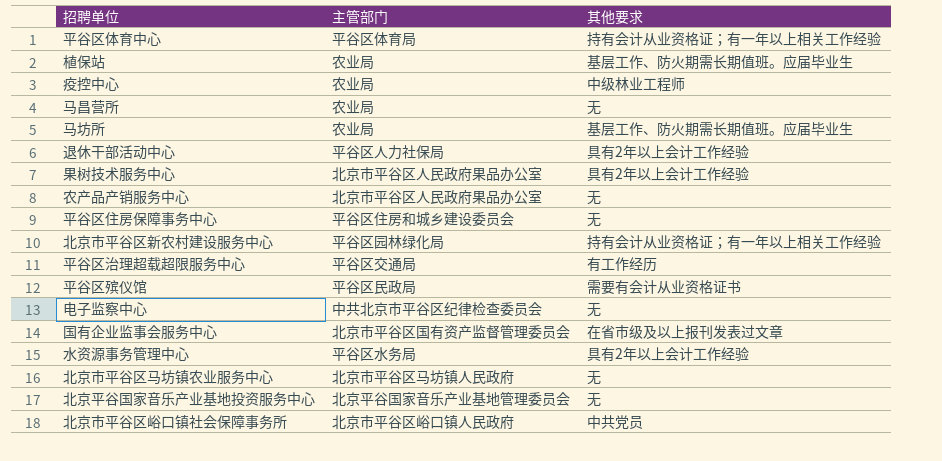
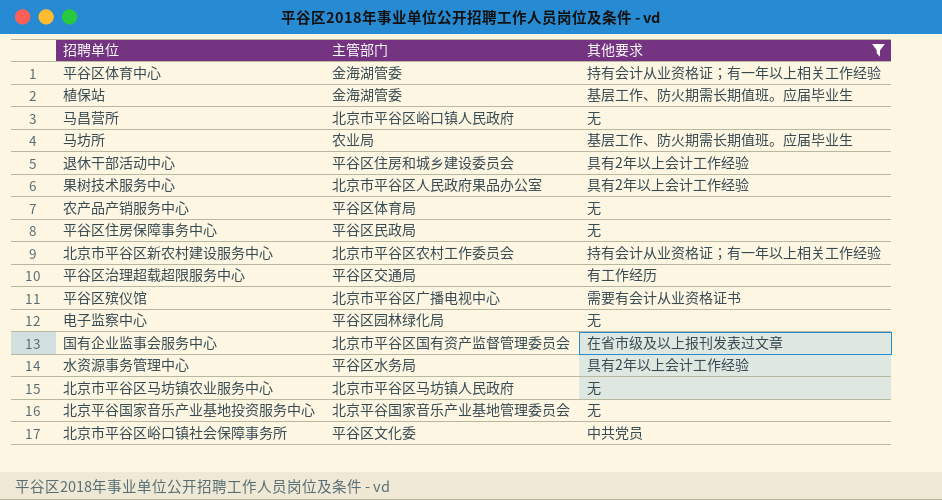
filter: none -> 其他要求 != 中级林业工程师
平谷区体育中心 | 主管部门: 平谷区体育局 -> 金海湖管委
植保站 | 主管部门: 农业局 -> 金海湖管委
马昌营所 | 主管部门: 农业局 -> 北京市平谷区峪口镇人民政府
退休干部活动中心 | 主管部门: 平谷区人力社保局 -> 平谷区住房和城乡建设委员会
农产品产销服务中心 | 主管部门: 北京市平谷区人民政府果品办公室 -> 平谷区体育局
平谷区住房保障事务中心 | 主管部门: 平谷区住房和城乡建设委员会 -> 平谷区民政局
北京市平谷区新农村建设服务中心 | 主管部门: 平谷区园林绿化局 -> 北京市平谷区农村工作委员会
平谷区殡仪馆 | 主管部门: 平谷区民政局 -> 北京市平谷区广播电视中心
电子监察中心 | 主管部门: 中共北京市平谷区纪律检查委员会 -> 平谷区园林绿化局
北京市平谷区峪口镇社会保障事务所 | 主管部门: 北京市平谷区峪口镇人民政府 -> 平谷区文化委

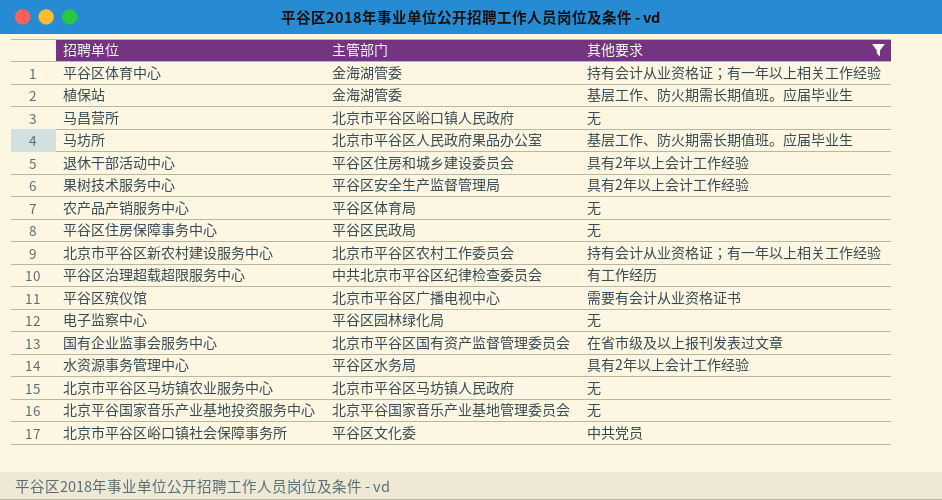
马坊所 | 主管部门: 农业局 -> 北京市平谷区人民政府果品办公室
果树技术服务中心 | 主管部门: 北京市平谷区人民政府果品办公室 -> 平谷区安全生产监督管理局
平谷区治理超载超限服务中心 | 主管部门: 平谷区交通局 -> 中共北京市平谷区纪律检查委员会

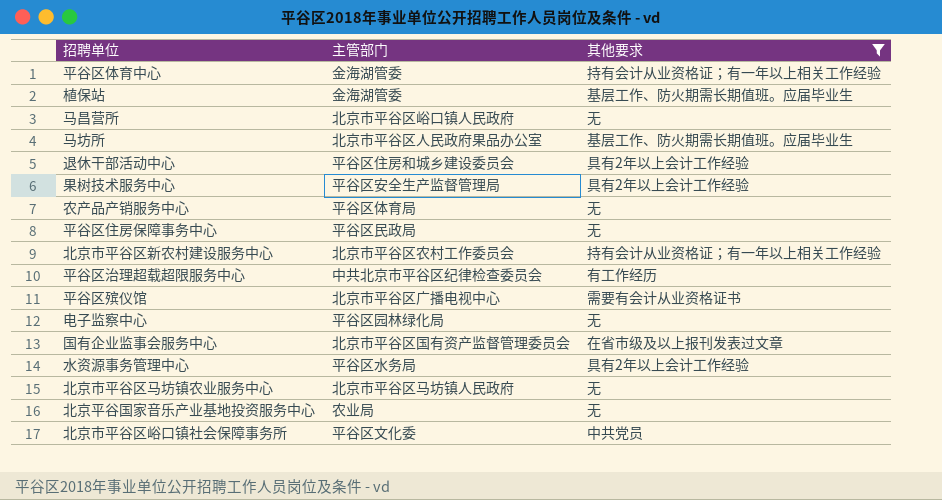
北京平谷国家音乐产业基地投资服务中心 | 主管部门: 北京平谷国家音乐产业基地管理委员会 -> 农业局

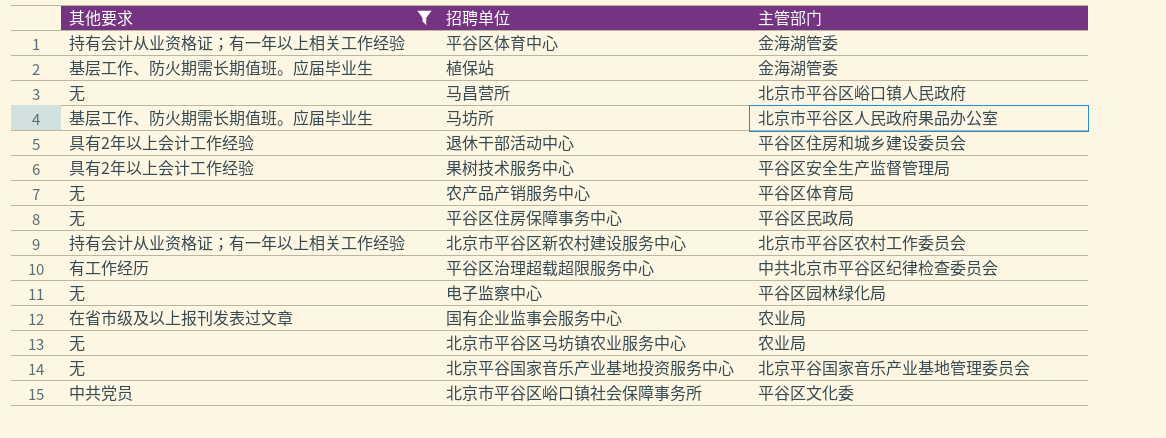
column 其他要求 | position: 3 -> 1
row 平谷区殡仪馆: 北京市平谷区广播电视中心 | 需要有会计从业资格证书 -> none
row 水资源事务管理中心: 平谷区水务局 | 具有2年以上会计工作经验 -> none
国有企业监事会服务中心 | 主管部门: 北京市平谷区国有资产监督管理委员会 -> 农业局
北京市平谷区马坊镇农业服务中心 | 主管部门: 北京市平谷区马坊镇人民政府 -> 农业局
北京平谷国家音乐产业基地投资服务中心 | 主管部门: 农业局 -> 北京平谷国家音乐产业基地管理委员会

